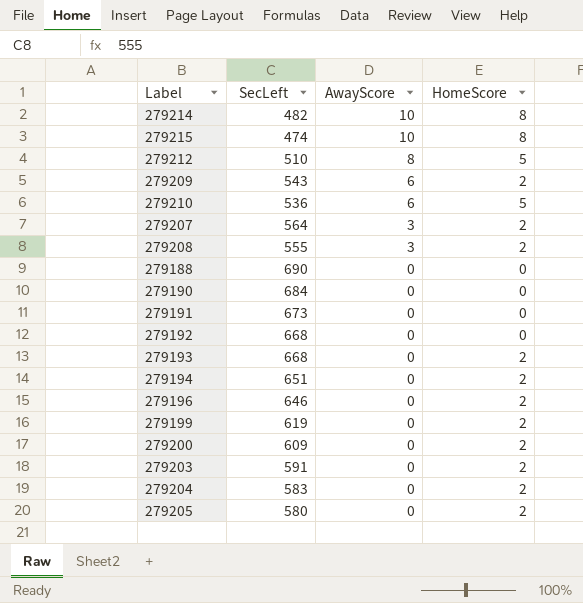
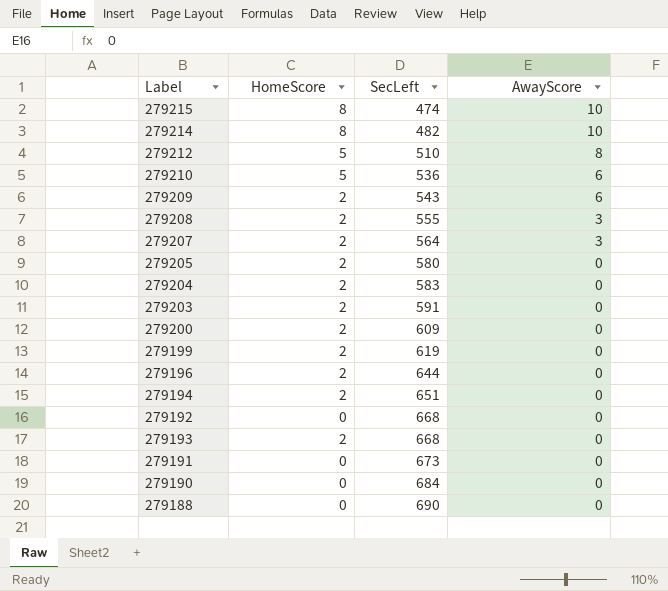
row order: AwayScore descending -> SecLeft ascending
column HomeScore | position: 4 -> 2
279196 | SecLeft: 646 -> 644

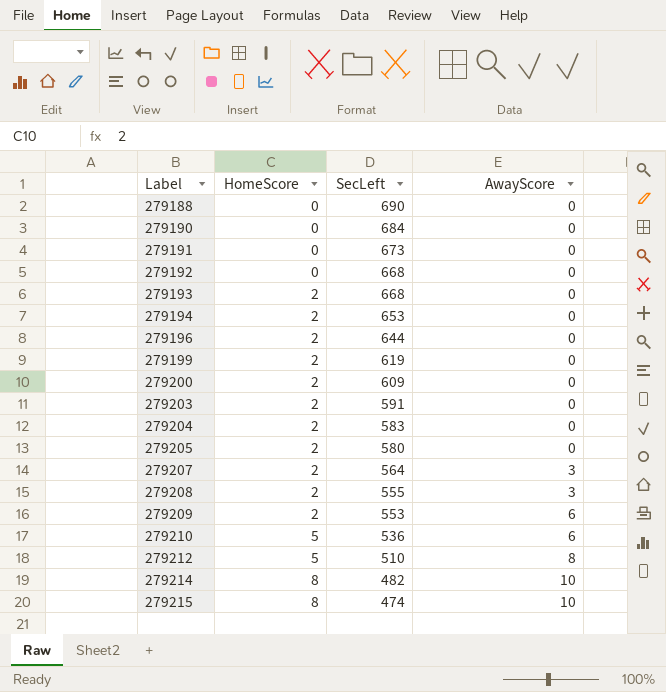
row order: SecLeft ascending -> Label ascending
279194 | SecLeft: 651 -> 653
279209 | SecLeft: 543 -> 553

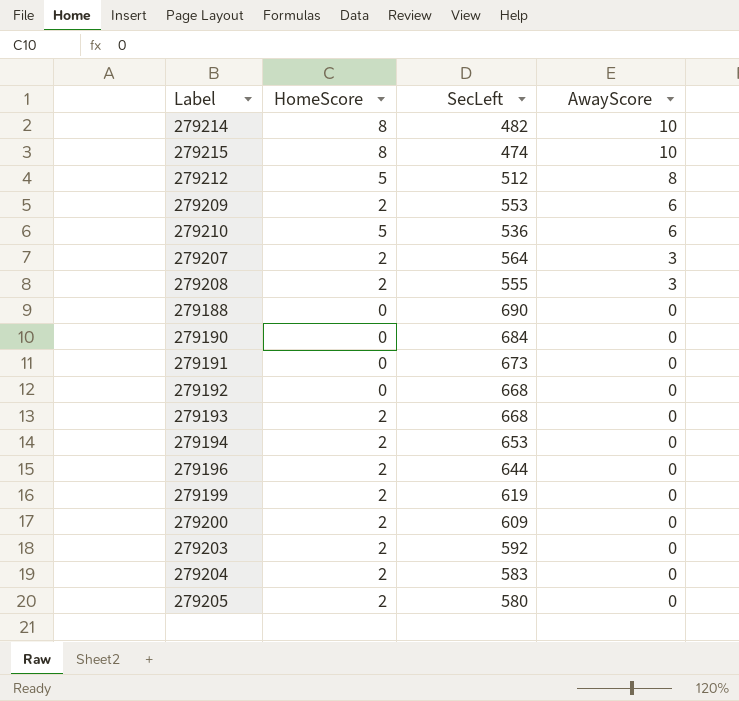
row order: Label ascending -> AwayScore descending
279212 | SecLeft: 510 -> 512
279203 | SecLeft: 591 -> 592

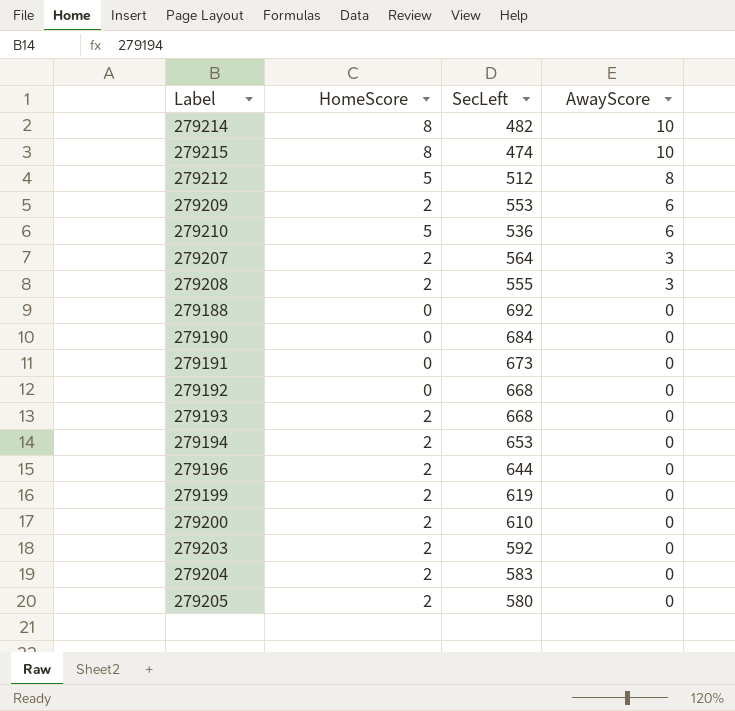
279188 | SecLeft: 690 -> 692
279200 | SecLeft: 609 -> 610

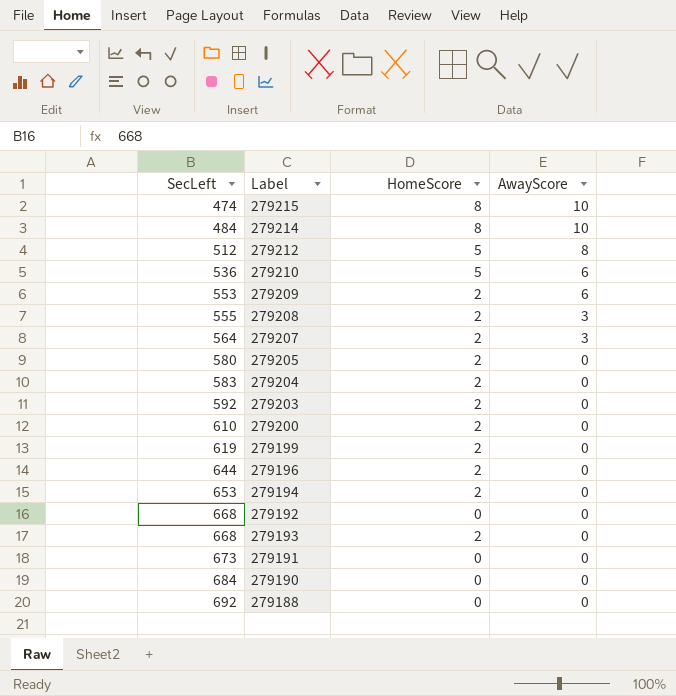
row order: AwayScore descending -> SecLeft ascending
column SecLeft | position: 3 -> 1
279214 | SecLeft: 482 -> 484

